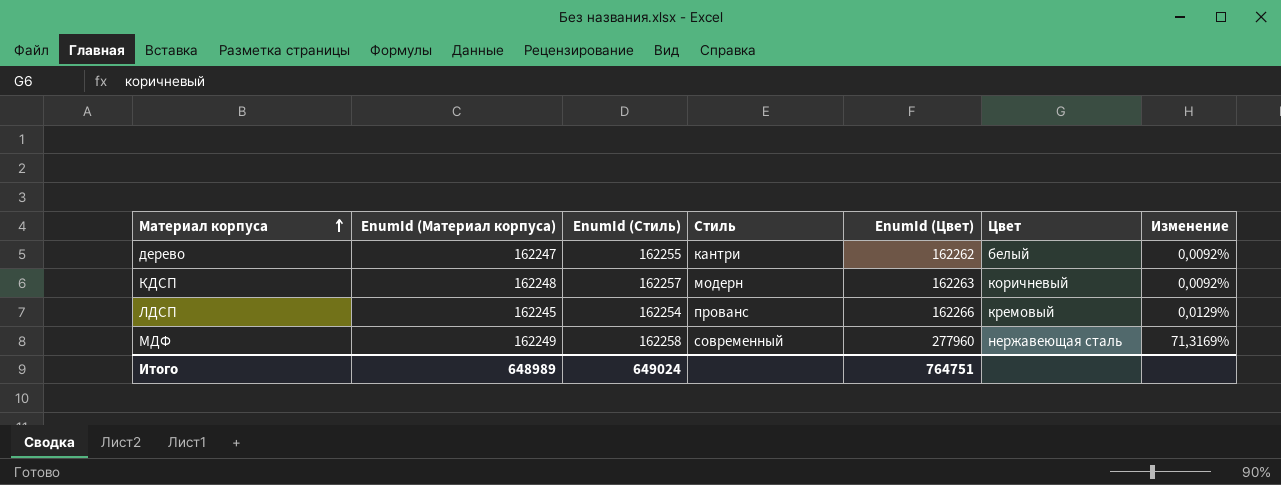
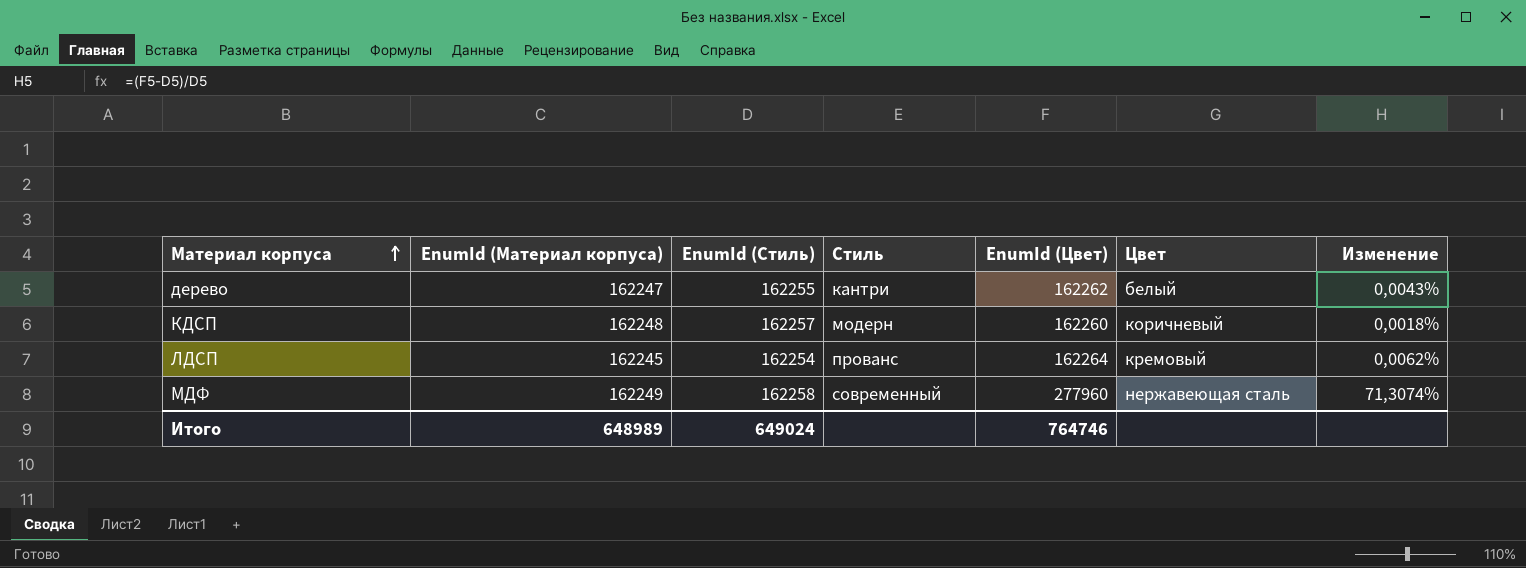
column Изменение | formula: ([EnumId (Цвет)] - [EnumId (Материал корпуса)]) / [EnumId (Материал корпуса)] -> ([EnumId (Цвет)] - [EnumId (Стиль)]) / [EnumId (Стиль)]
КДСП | EnumId (Цвет): 162263 -> 162260
ЛДСП | EnumId (Цвет): 162266 -> 162264
Итого | EnumId (Цвет): 764751 -> 764746

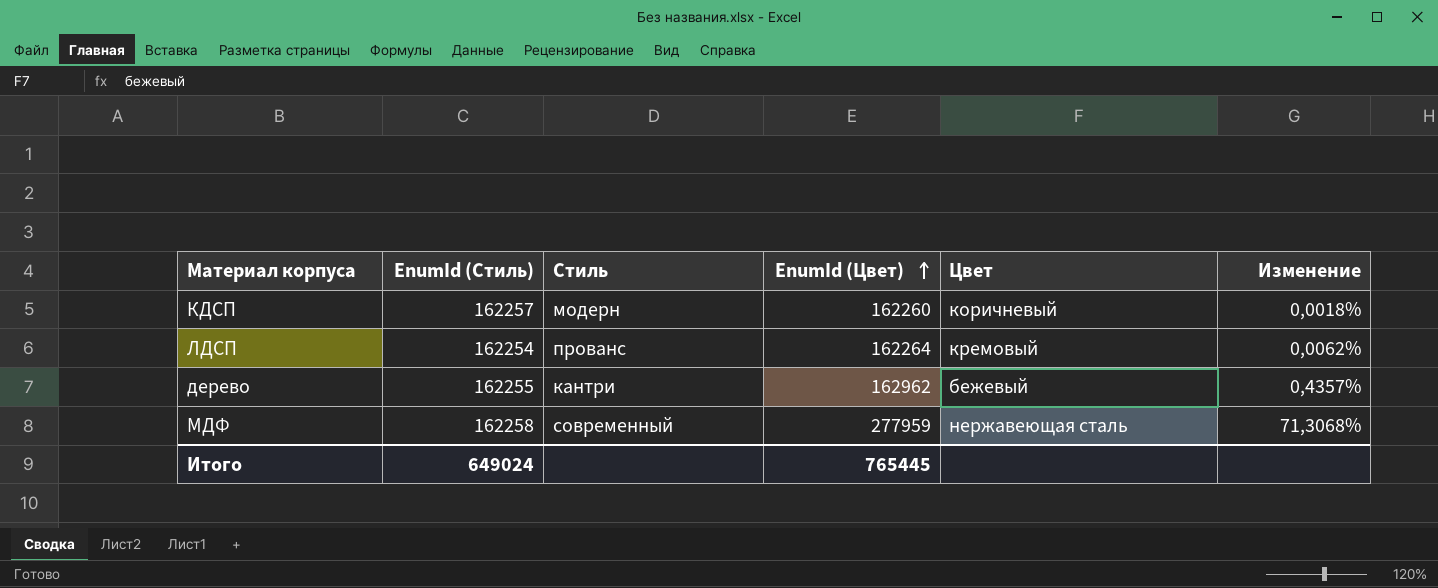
row order: Материал корпуса ascending -> EnumId (Цвет) ascending
column EnumId (Материал корпуса) | position: 2 -> none
дерево | EnumId (Цвет): 162262 -> 162962
дерево | Цвет: белый -> бежевый
дерево | Изменение: 0,0043% -> 0,4357%
МДФ | EnumId (Цвет): 277960 -> 277959
МДФ | Изменение: 71,3074% -> 71,3068%
Итого | EnumId (Цвет): 764746 -> 765445

